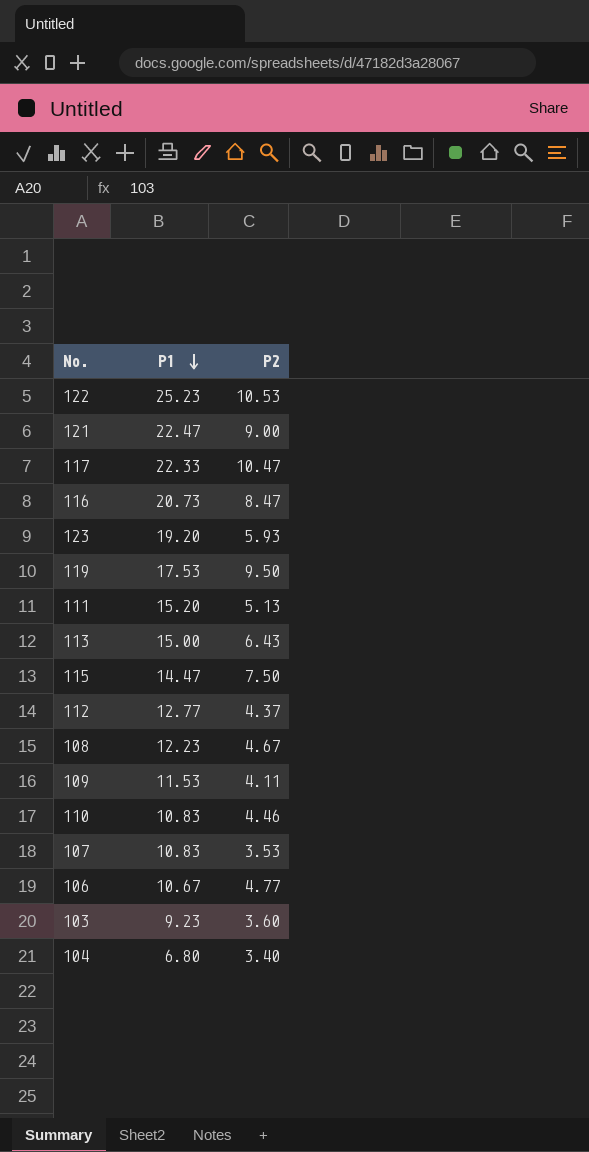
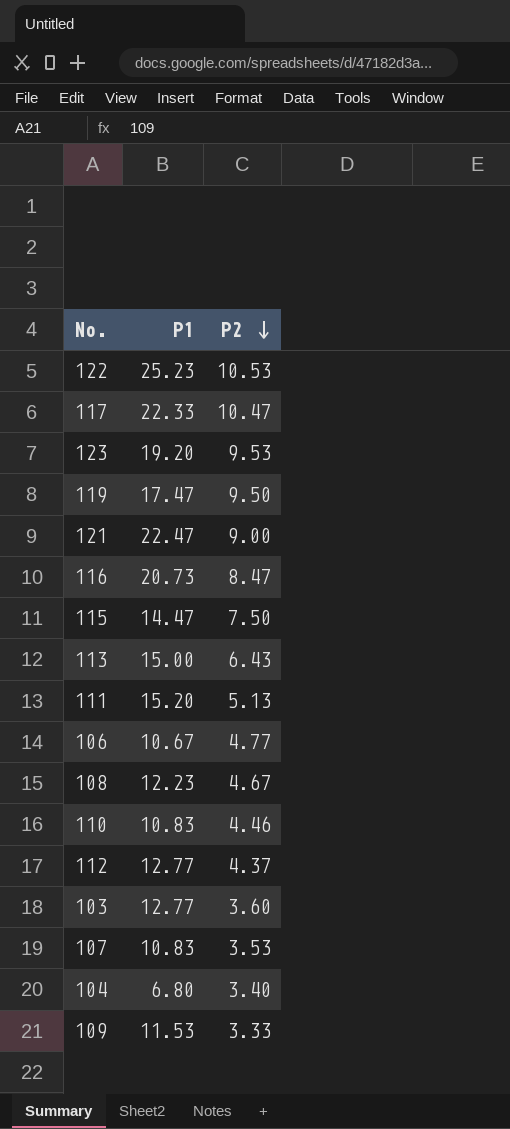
row order: P1 descending -> P2 descending
123 | P2: 5.93 -> 9.53
119 | P1: 17.53 -> 17.47
103 | P1: 9.23 -> 12.77
109 | P2: 4.11 -> 3.33

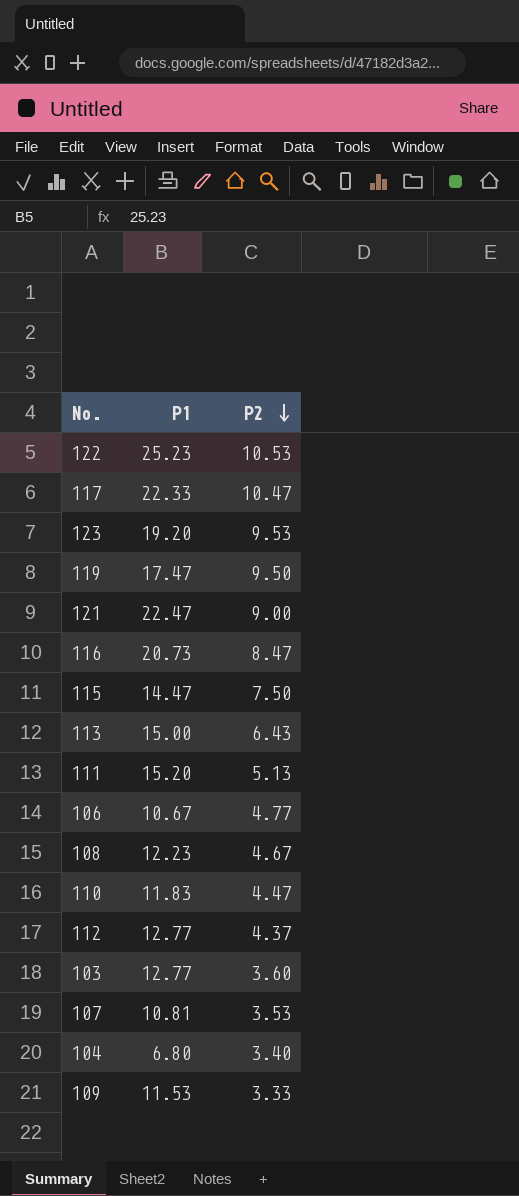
110 | P1: 10.83 -> 11.83
110 | P2: 4.46 -> 4.47
107 | P1: 10.83 -> 10.81

